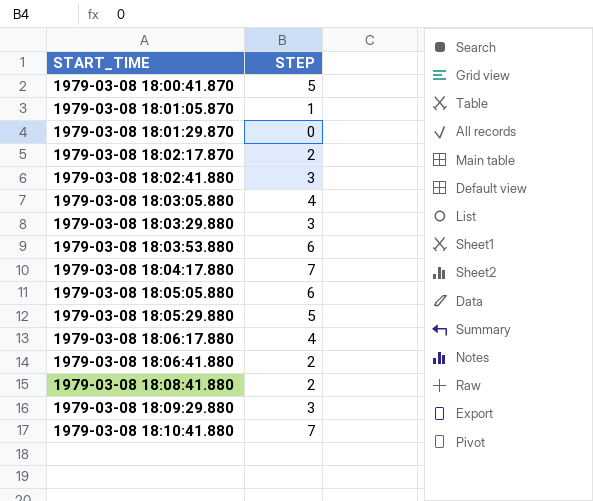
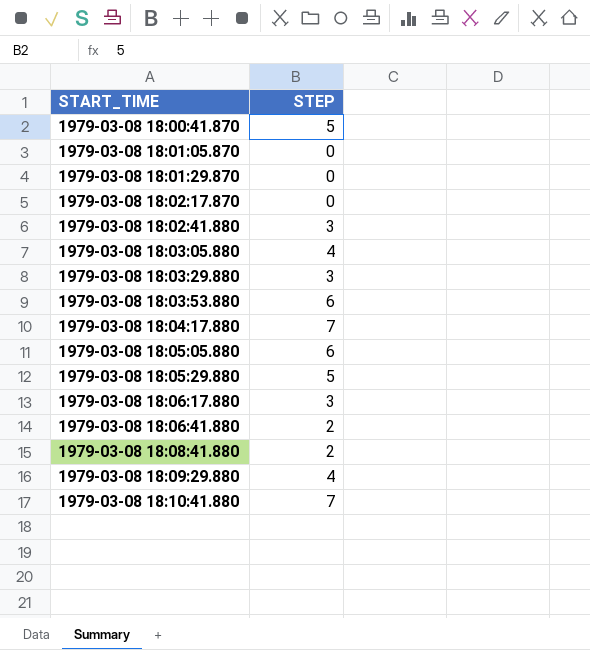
1979-03-08 18:01:05.870 | STEP: 1 -> 0
1979-03-08 18:02:17.870 | STEP: 2 -> 0
1979-03-08 18:06:17.880 | STEP: 4 -> 3
1979-03-08 18:09:29.880 | STEP: 3 -> 4

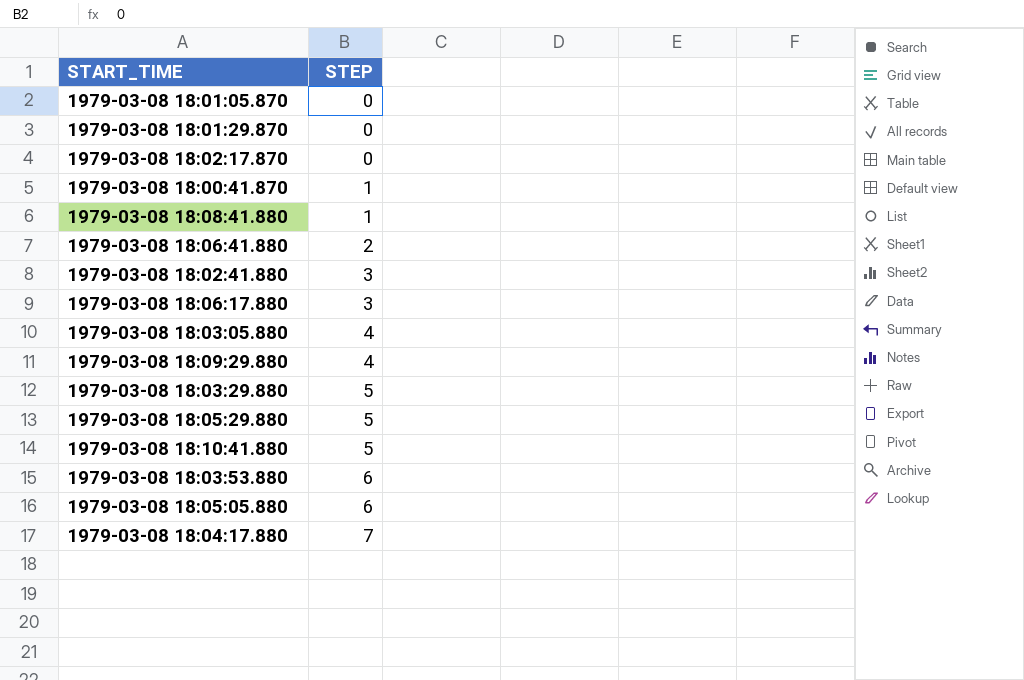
row order: START_TIME ascending -> STEP ascending
1979-03-08 18:00:41.870 | STEP: 5 -> 1
1979-03-08 18:08:41.880 | STEP: 2 -> 1
1979-03-08 18:03:29.880 | STEP: 3 -> 5
1979-03-08 18:10:41.880 | STEP: 7 -> 5

